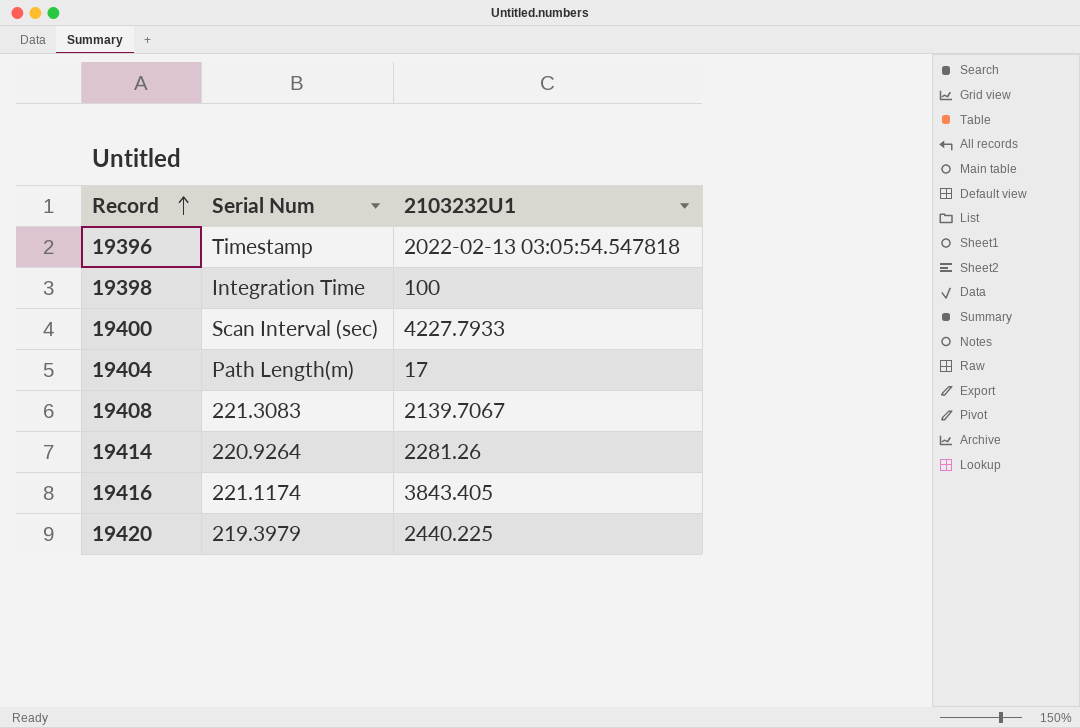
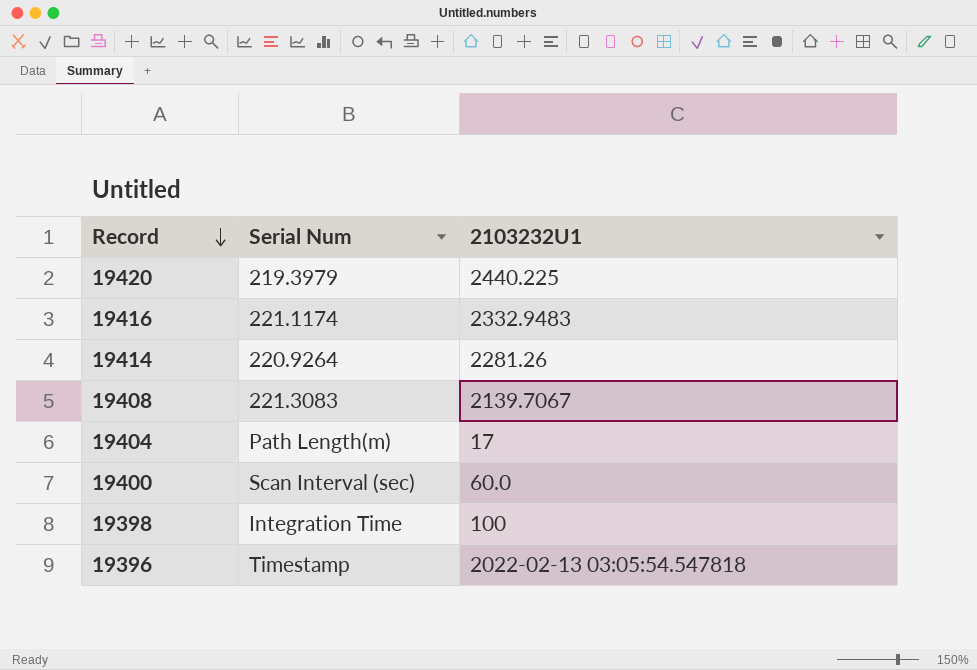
row order: Record ascending -> Record descending
19416 | 2103232U1: 3843.405 -> 2332.9483
19400 | 2103232U1: 4227.7933 -> 60.0

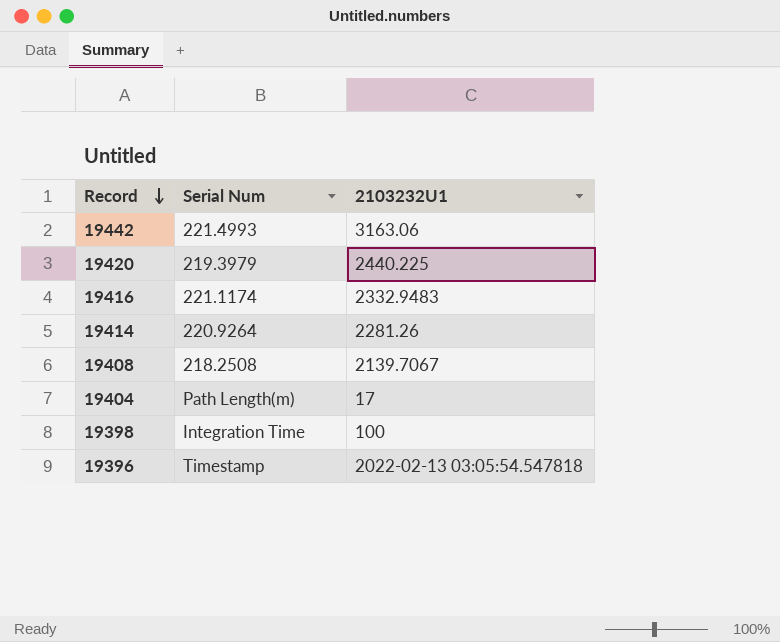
row 19400: Scan Interval (sec) | 60.0 -> none
row 19442: none -> 221.4993 | 3163.06
19408 | Serial Num: 221.3083 -> 218.2508

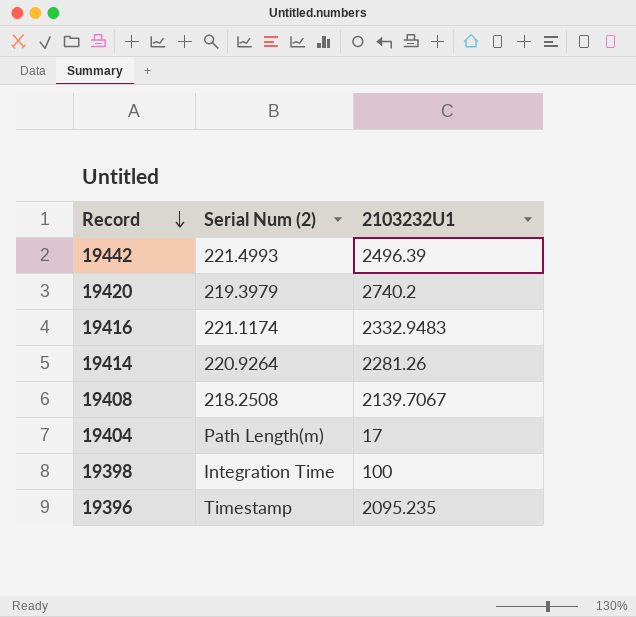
column name: Serial Num -> Serial Num (2)
19442 | 2103232U1: 3163.06 -> 2496.39
19420 | 2103232U1: 2440.225 -> 2740.2
19396 | 2103232U1: 2022-02-13 03:05:54.547818 -> 2095.235

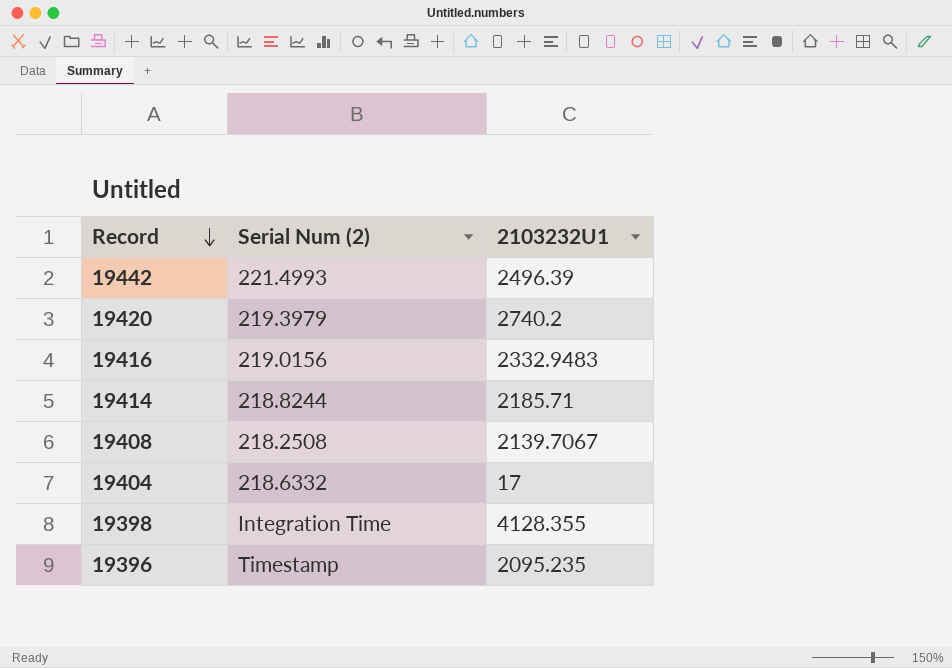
19416 | Serial Num (2): 221.1174 -> 219.0156
19414 | Serial Num (2): 220.9264 -> 218.8244
19414 | 2103232U1: 2281.26 -> 2185.71
19404 | Serial Num (2): Path Length(m) -> 218.6332
19398 | 2103232U1: 100 -> 4128.355

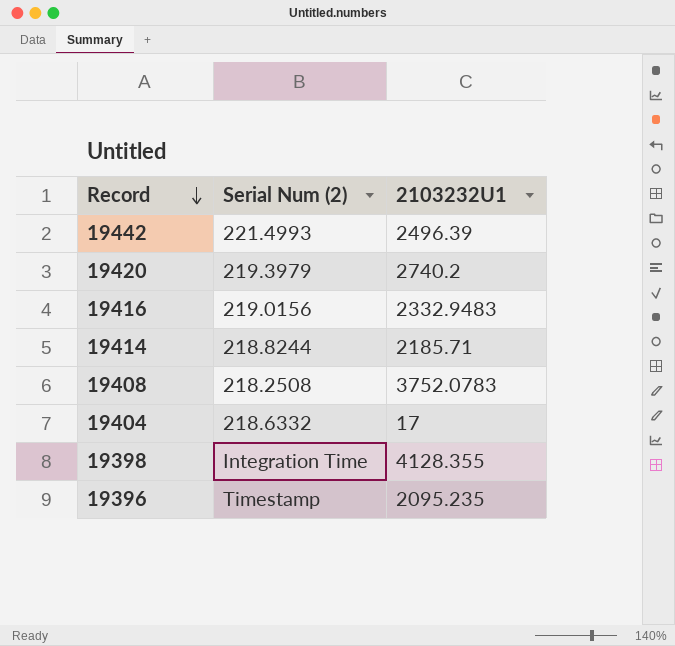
19408 | 2103232U1: 2139.7067 -> 3752.0783

